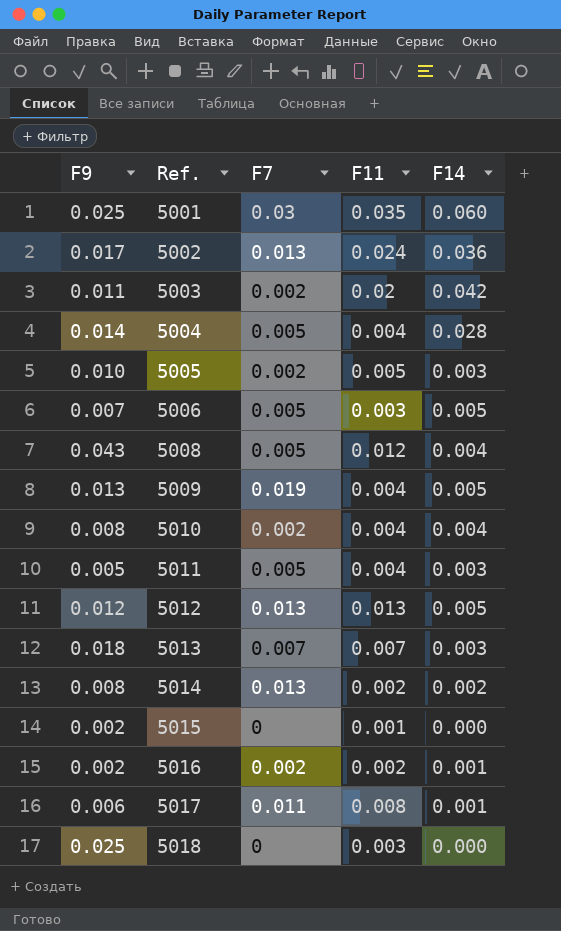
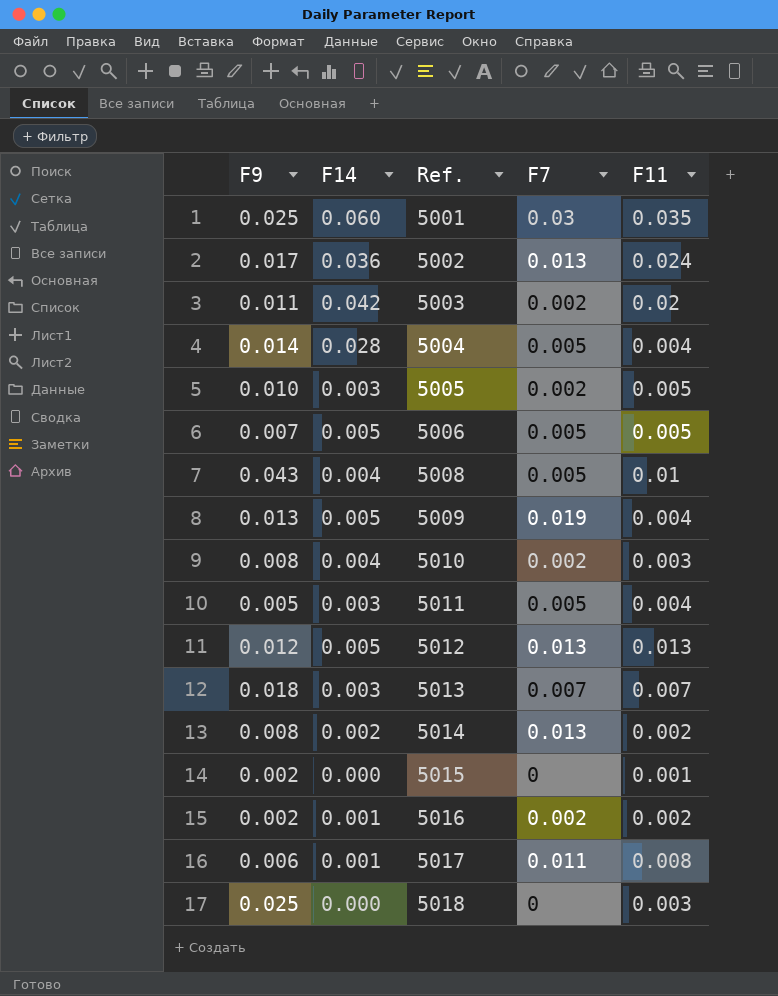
column F14 | position: 5 -> 2
5006 | F11: 0.003 -> 0.005
5008 | F11: 0.012 -> 0.01
5010 | F11: 0.004 -> 0.003

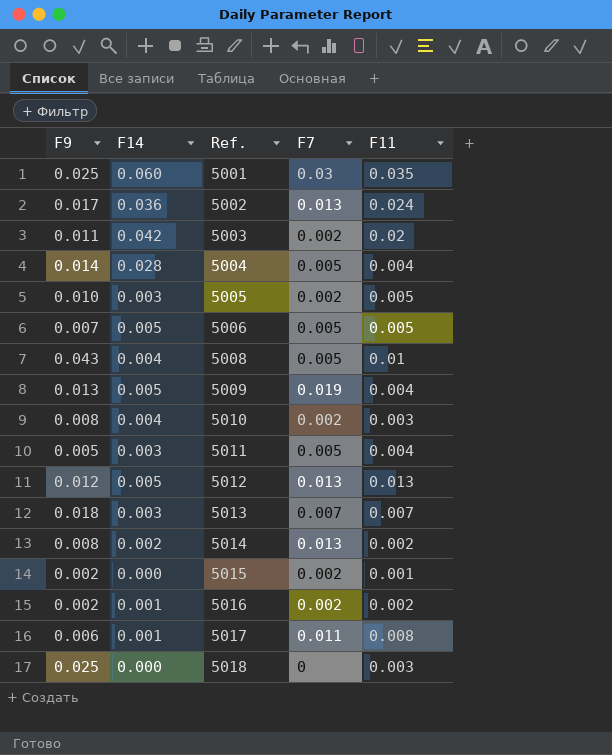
5015 | F7: 0 -> 0.002

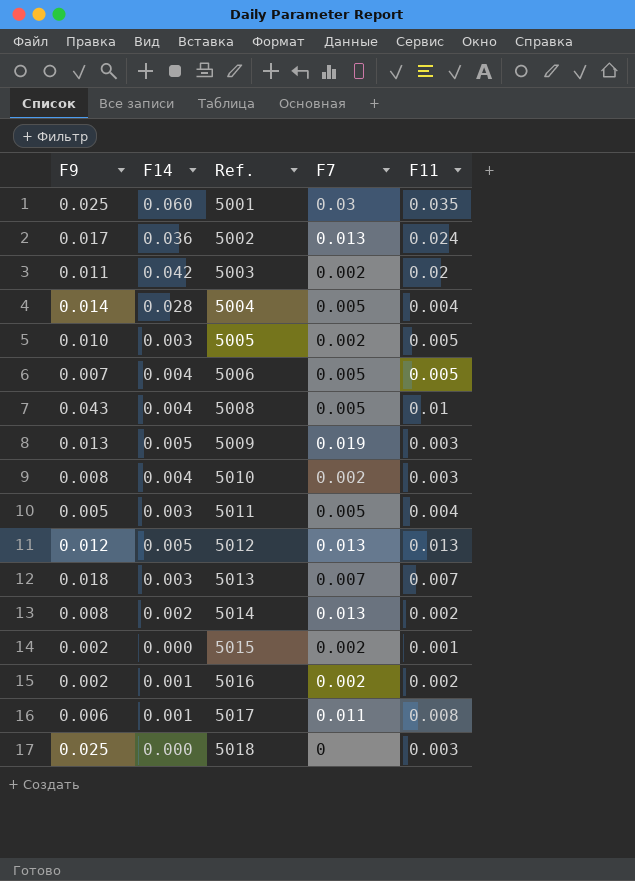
5006 | F14: 0.005 -> 0.004
5009 | F11: 0.004 -> 0.003

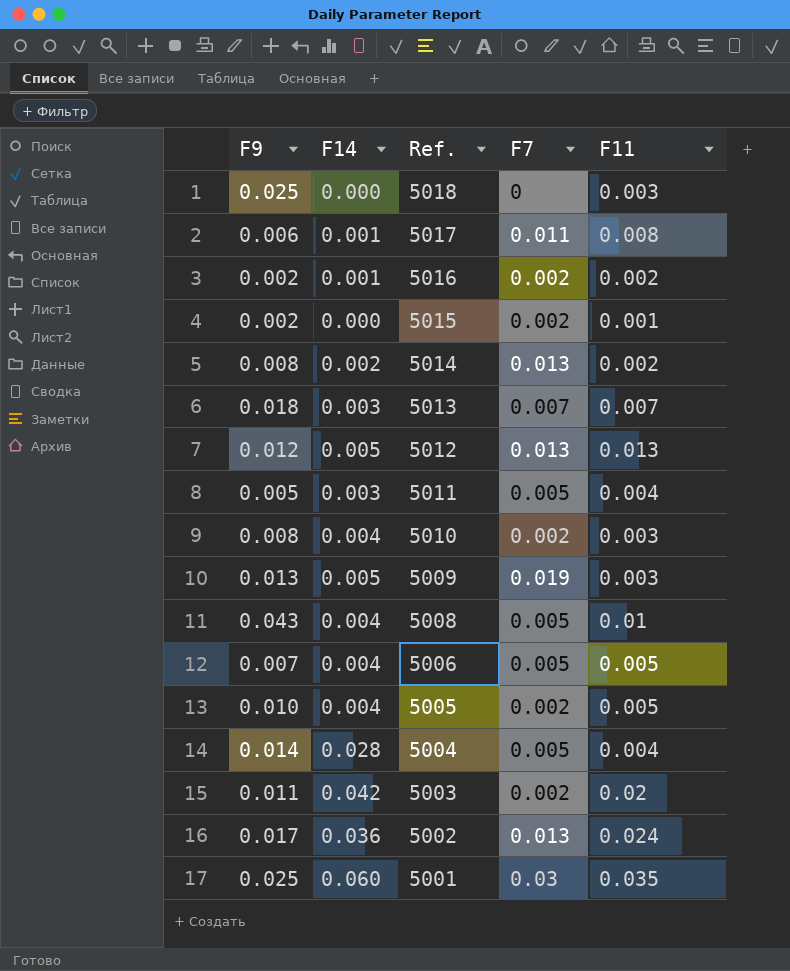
row order: Ref. ascending -> Ref. descending
5005 | F14: 0.003 -> 0.004

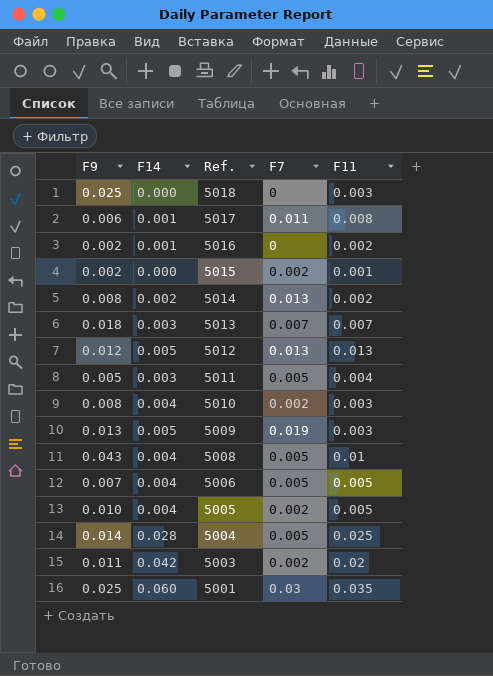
row 5002: 0.017 | 0.036 | 0.013 | 0.024 -> none
5016 | F7: 0.002 -> 0
5004 | F11: 0.004 -> 0.025

